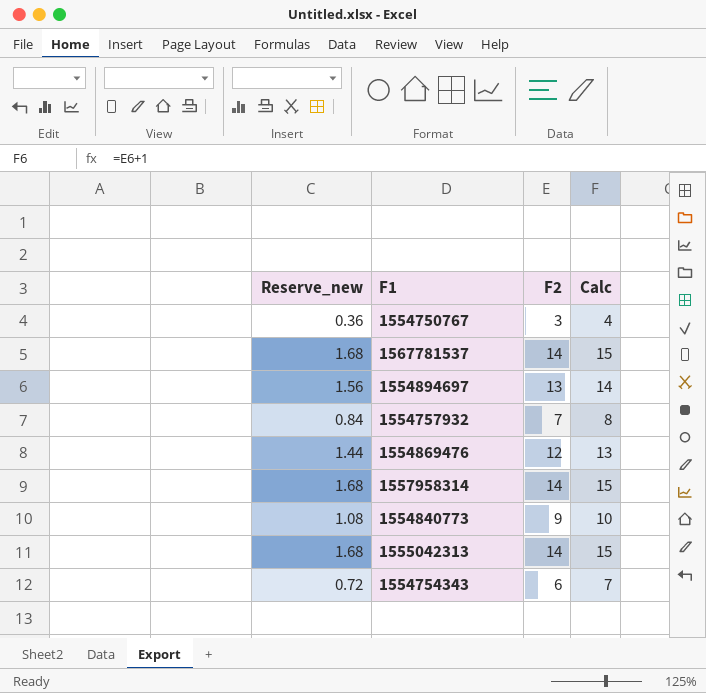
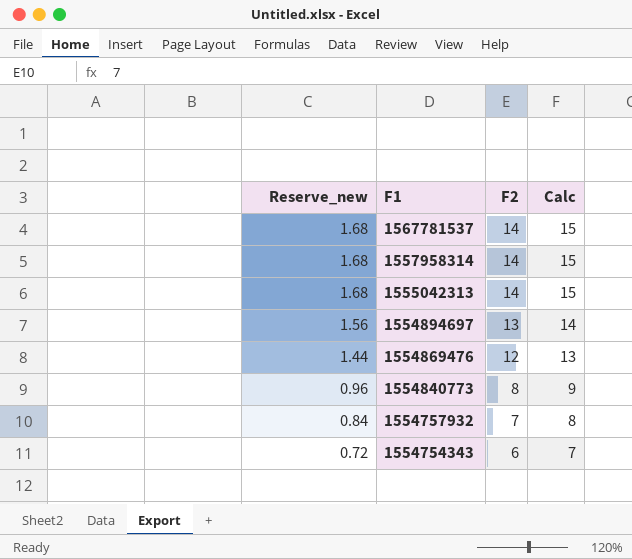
row order: none -> Reserve_new descending
row 1554750767: 0.36 | 3 | 4 -> none
1554840773 | Reserve_new: 1.08 -> 0.96
1554840773 | F2: 9 -> 8
1554840773 | Calc: 10 -> 9

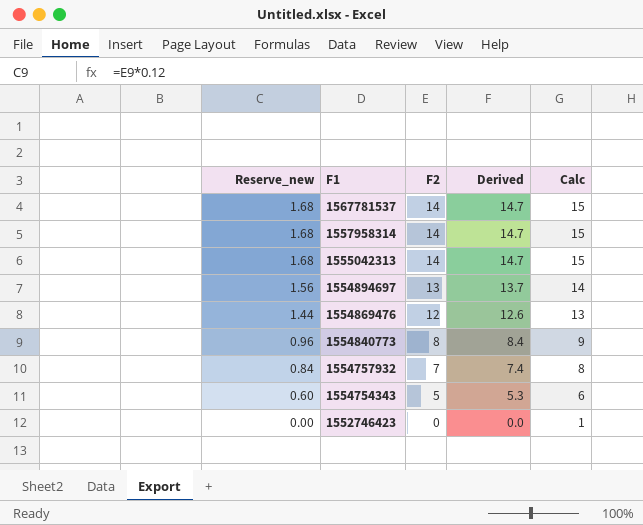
column Derived | formula: none -> [F2] * 1.05
1554754343 | Reserve_new: 0.72 -> 0.60
1554754343 | F2: 6 -> 5
1554754343 | Calc: 7 -> 6
row 1552746423: none -> 0.00 | 0 | 0.0 | 1

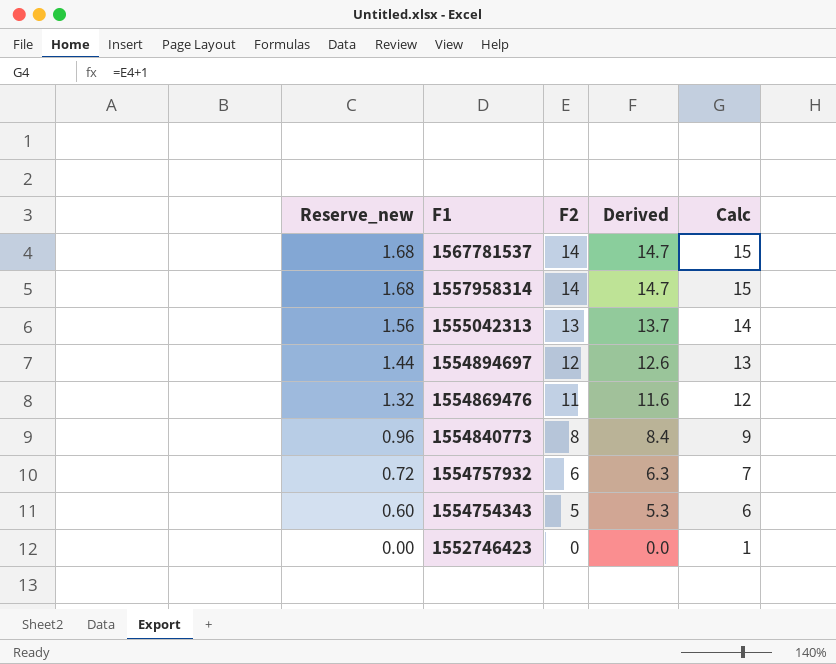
1555042313 | Reserve_new: 1.68 -> 1.56
1555042313 | F2: 14 -> 13
1555042313 | Derived: 14.7 -> 13.7
1555042313 | Calc: 15 -> 14
1554894697 | Reserve_new: 1.56 -> 1.44
1554894697 | F2: 13 -> 12
1554894697 | Derived: 13.7 -> 12.6
1554894697 | Calc: 14 -> 13
1554869476 | Reserve_new: 1.44 -> 1.32
1554869476 | F2: 12 -> 11
1554869476 | Derived: 12.6 -> 11.6
1554869476 | Calc: 13 -> 12
1554757932 | Reserve_new: 0.84 -> 0.72
1554757932 | F2: 7 -> 6
1554757932 | Derived: 7.4 -> 6.3
1554757932 | Calc: 8 -> 7

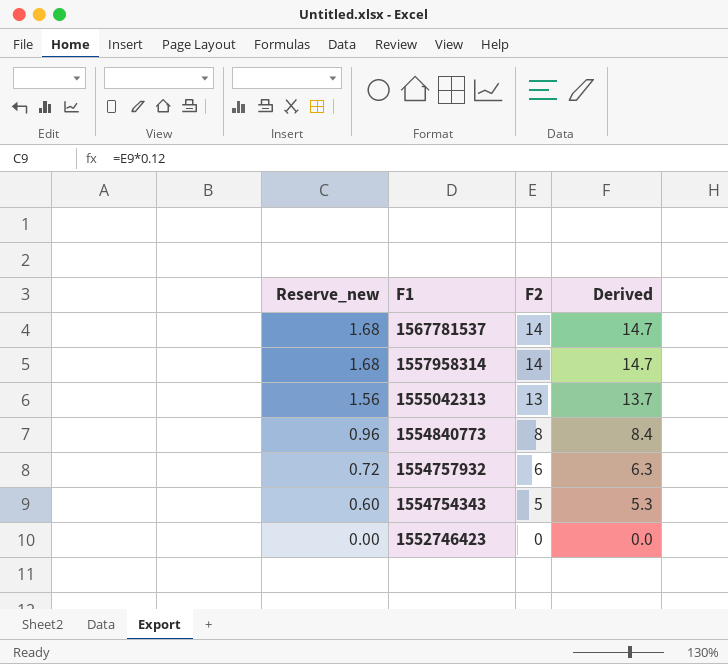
column Calc | formula: [F2] + 1 -> none
row 1554894697: 1.44 | 12 | 12.6 | 13 -> none
row 1554869476: 1.32 | 11 | 11.6 | 12 -> none

